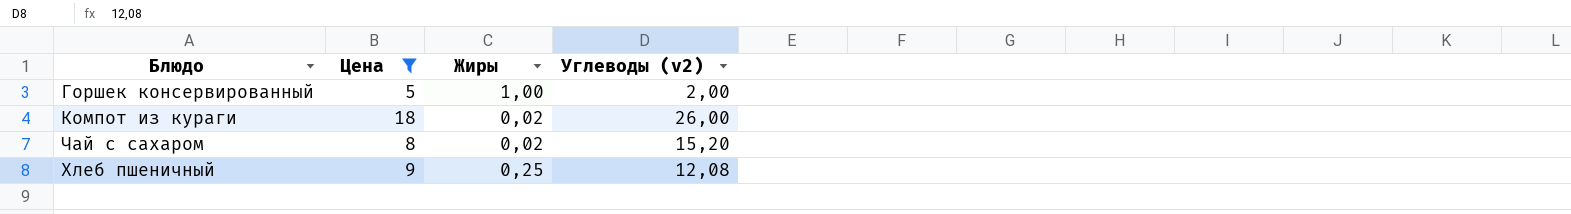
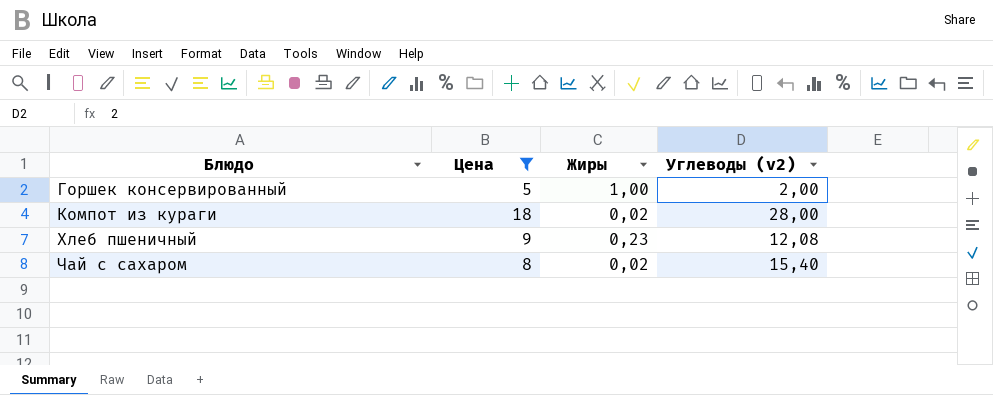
row order: none -> Блюдо ascending
Компот из кураги | Углеводы (v2): 26,00 -> 28,00
Хлеб пшеничный | Жиры: 0,25 -> 0,23
Чай с сахаром | Углеводы (v2): 15,20 -> 15,40

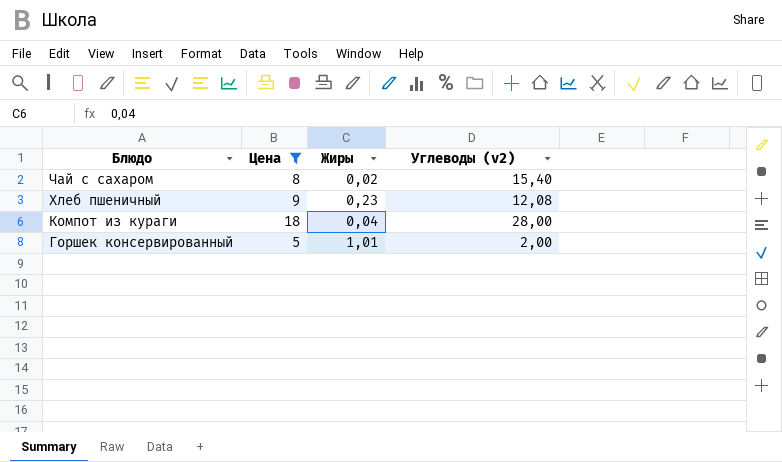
row order: Блюдо ascending -> Блюдо descending
Компот из кураги | Жиры: 0,02 -> 0,04
Горшек консервированный | Жиры: 1,00 -> 1,01

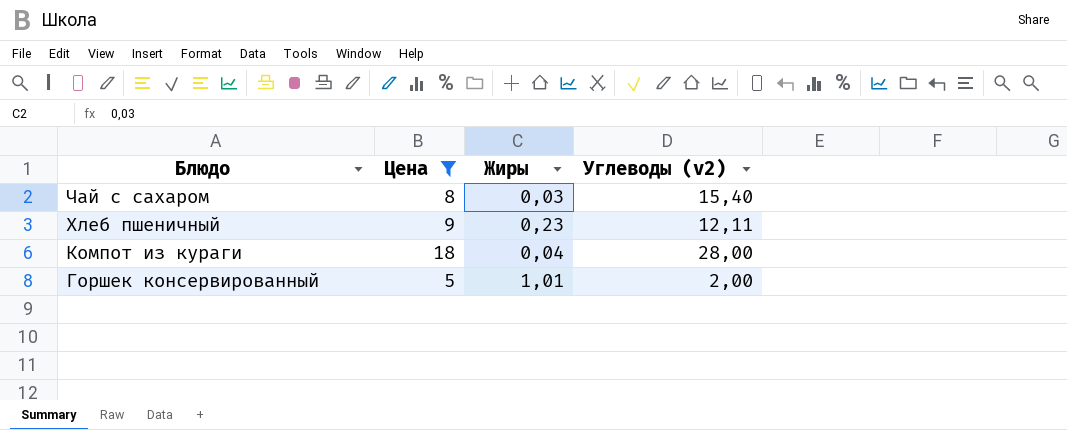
Чай с сахаром | Жиры: 0,02 -> 0,03
Хлеб пшеничный | Углеводы (v2): 12,08 -> 12,11

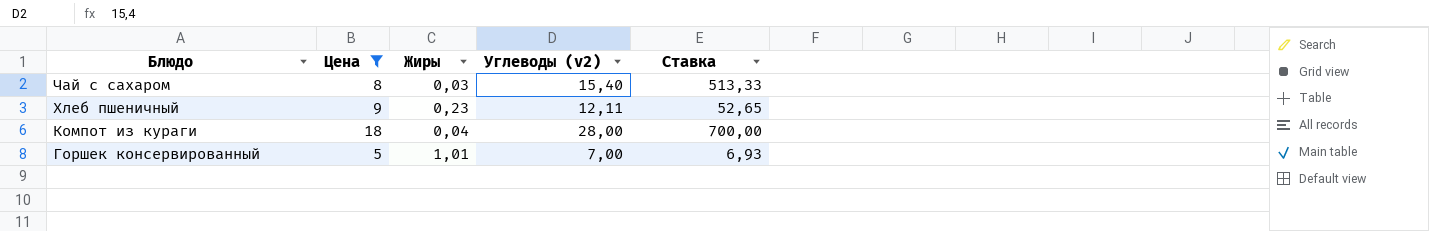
column Ставка | formula: none -> [Углеводы (v2)] / [Жиры]
Горшек консервированный | Углеводы (v2): 2,00 -> 7,00

